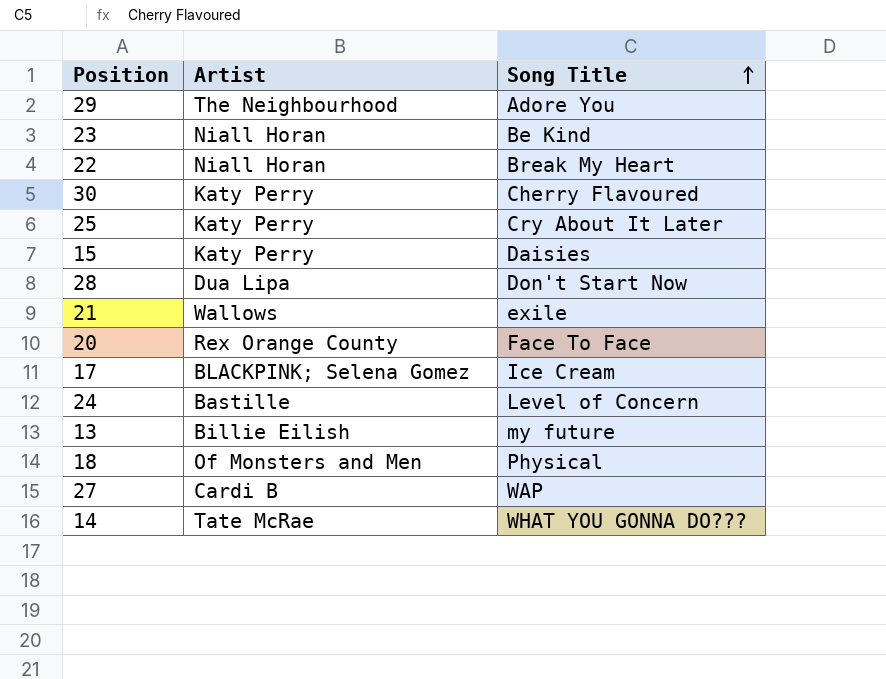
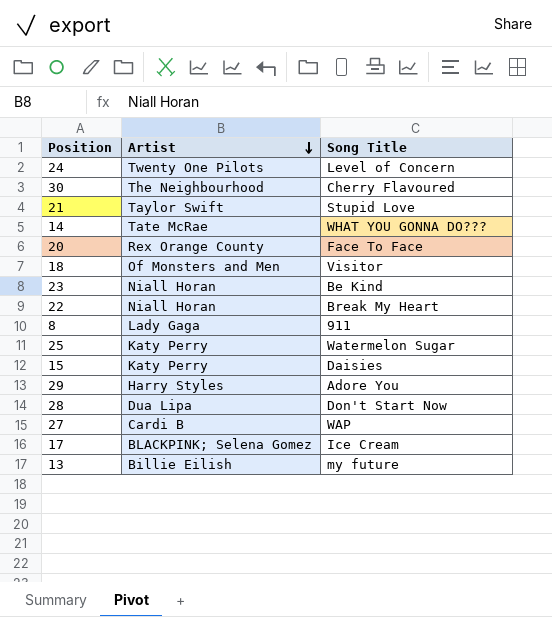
row order: Song Title ascending -> Artist descending
24 | Artist: Bastille -> Twenty One Pilots
30 | Artist: Katy Perry -> The Neighbourhood
21 | Artist: Wallows -> Taylor Swift
21 | Song Title: exile -> Stupid Love
18 | Song Title: Physical -> Visitor
row 8: none -> Lady Gaga | 911
25 | Song Title: Cry About It Later -> Watermelon Sugar
29 | Artist: The Neighbourhood -> Harry Styles

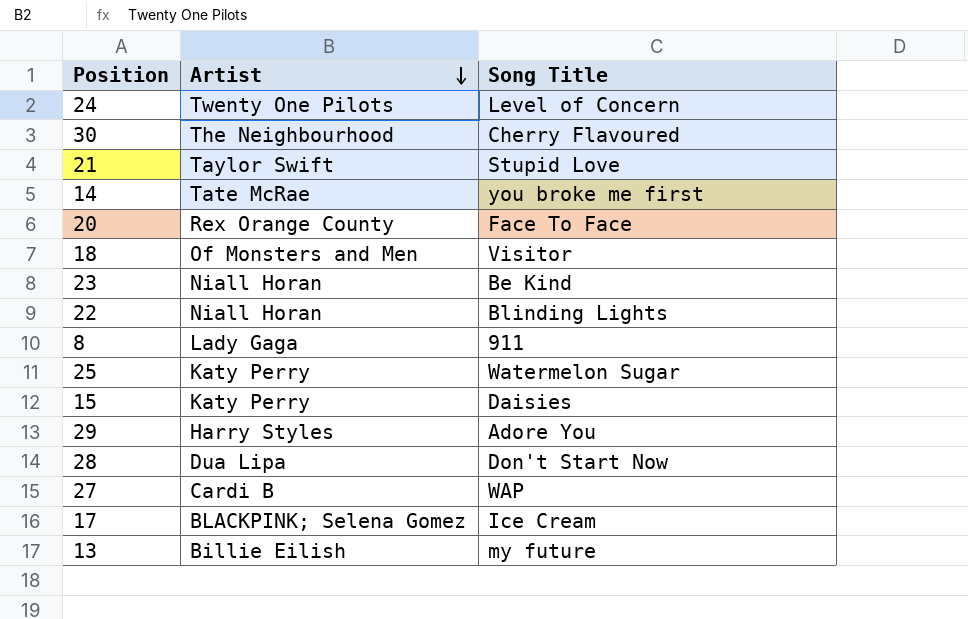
14 | Song Title: WHAT YOU GONNA DO??? -> you broke me first
22 | Song Title: Break My Heart -> Blinding Lights

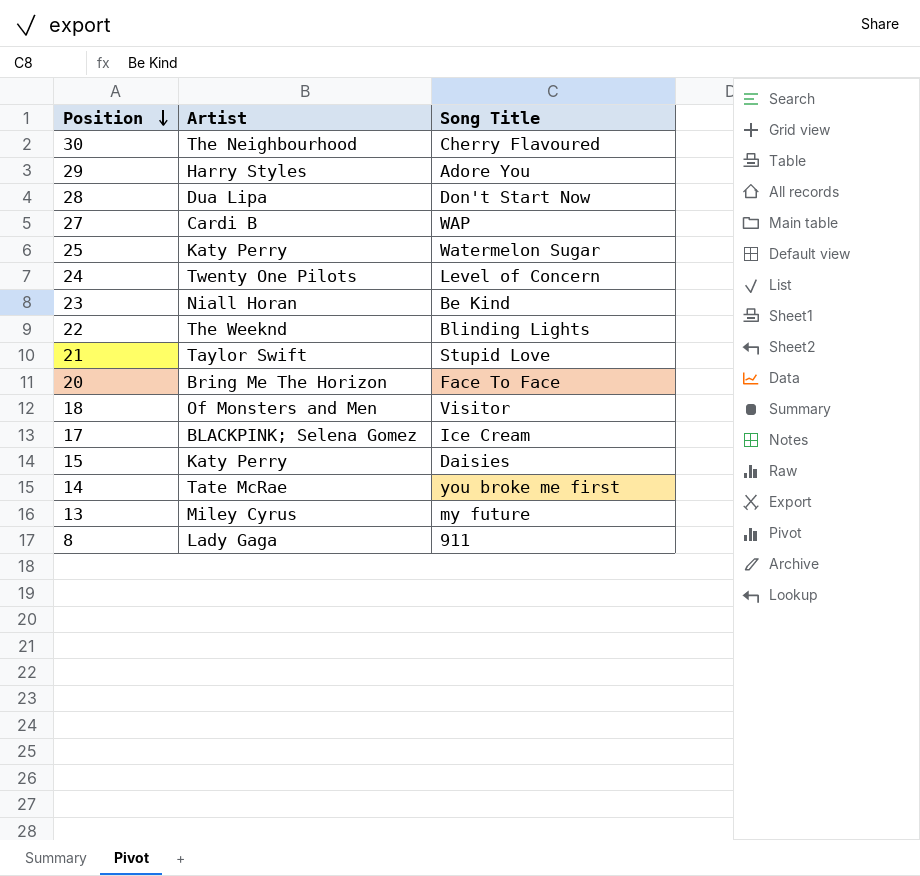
row order: Artist descending -> Position descending
22 | Artist: Niall Horan -> The Weeknd
20 | Artist: Rex Orange County -> Bring Me The Horizon
13 | Artist: Billie Eilish -> Miley Cyrus

